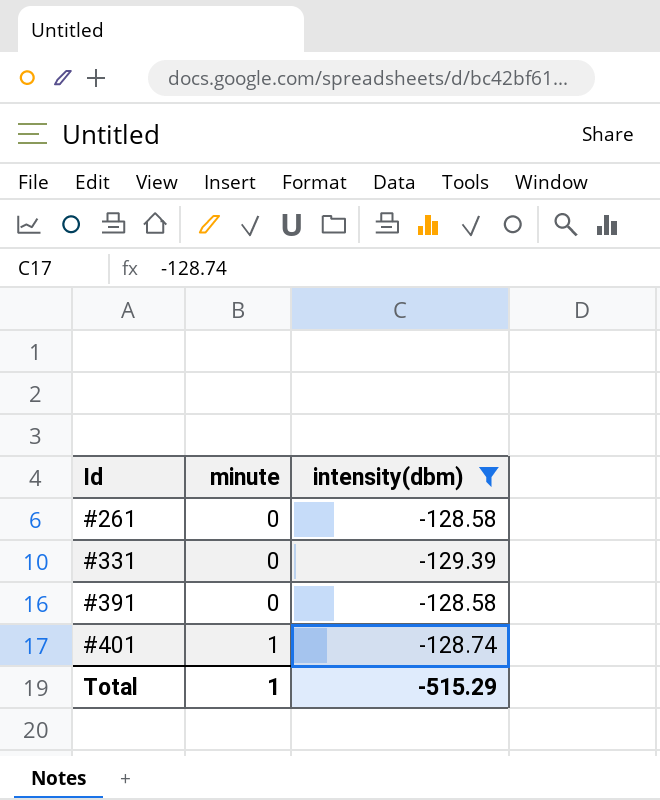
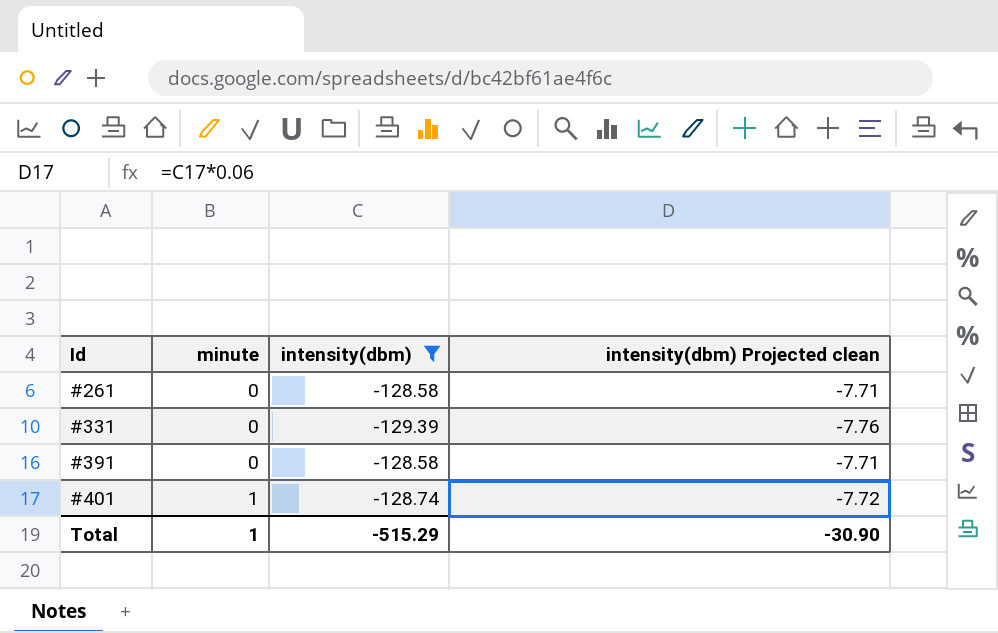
column intensity(dbm) Projected clean | formula: none -> [intensity(dbm)] * 0.06

